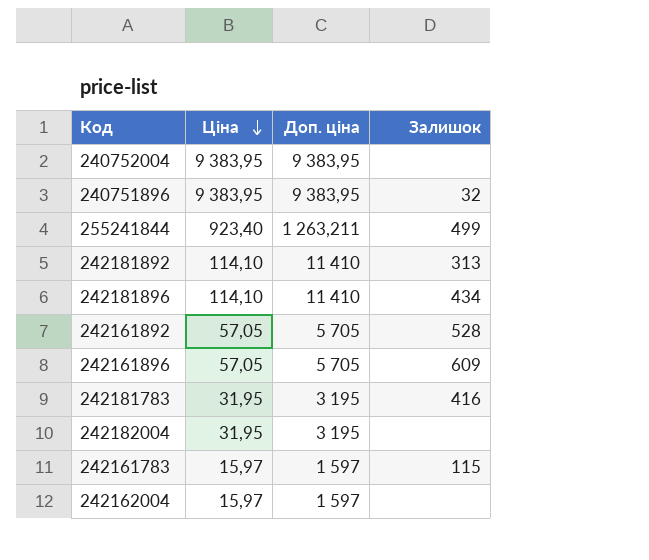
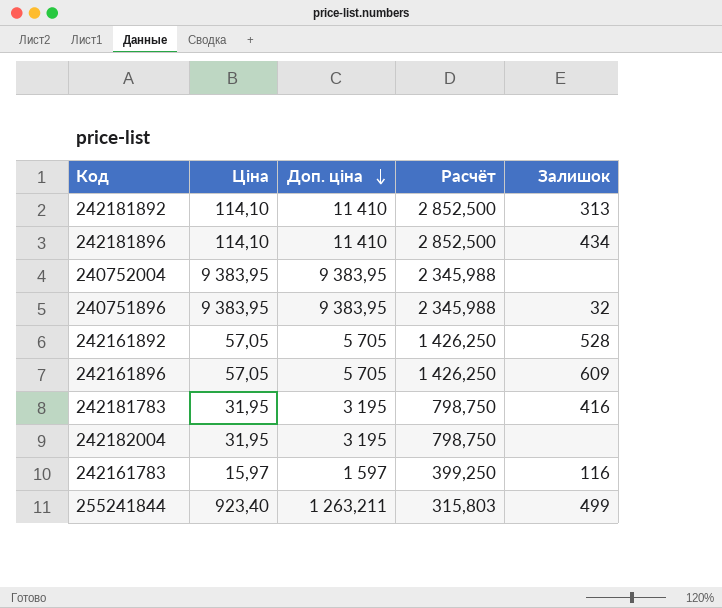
row order: Ціна descending -> Доп. ціна descending
column Расчёт | formula: none -> [Доп. ціна] * 0,25
row 242162004: 15,97 | 1 597 | none -> none
242161783 | Залишок: 115 -> 116

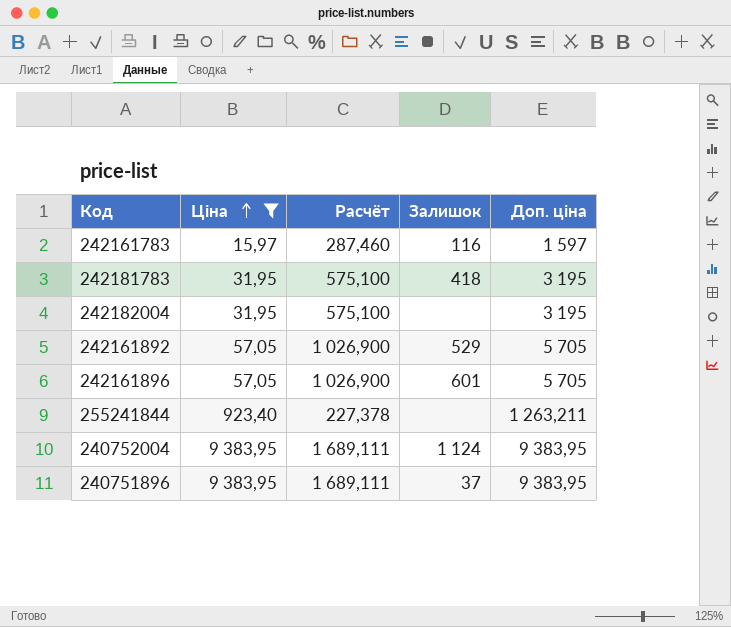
filter: none -> Ціна != 114,10
row order: Доп. ціна descending -> Ціна ascending
column Расчёт | formula: [Доп. ціна] * 0,25 -> [Доп. ціна] * 0,18
column Доп. ціна | position: 3 -> 5
242181783 | Залишок: 416 -> 418
242161892 | Залишок: 528 -> 529
242161896 | Залишок: 609 -> 601
255241844 | Залишок: 499 -> none
240752004 | Залишок: none -> 1 124
240751896 | Залишок: 32 -> 37

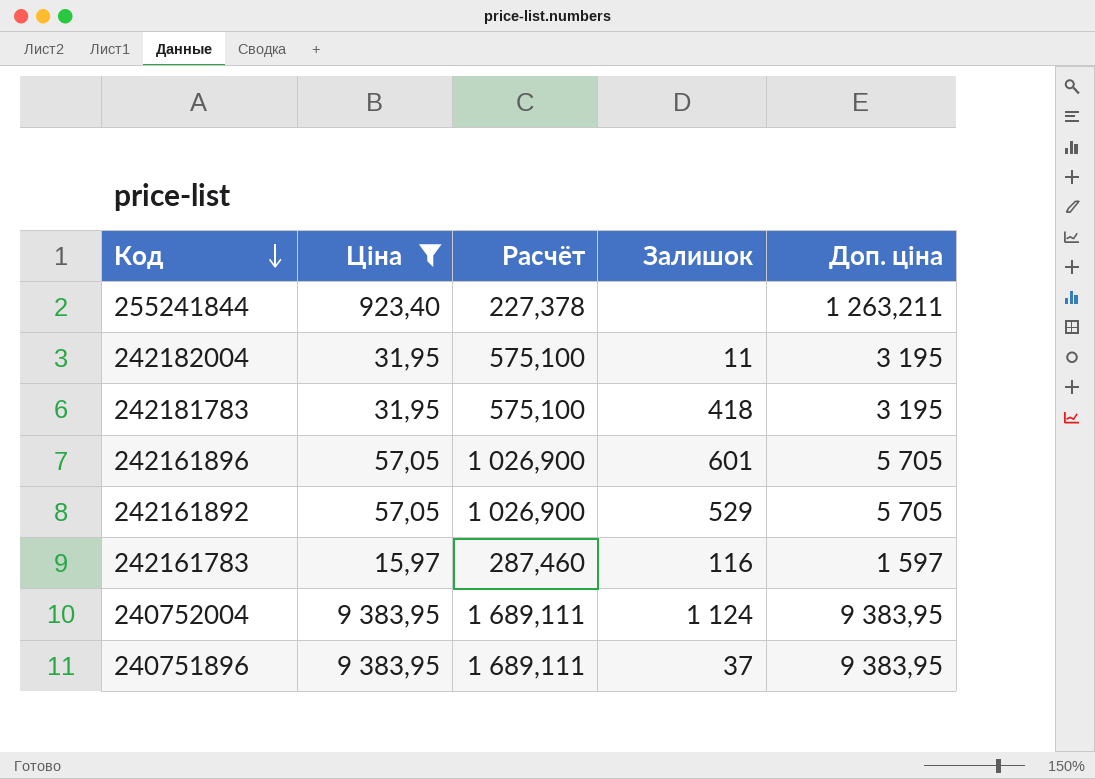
row order: Ціна ascending -> Код descending
242182004 | Залишок: none -> 11

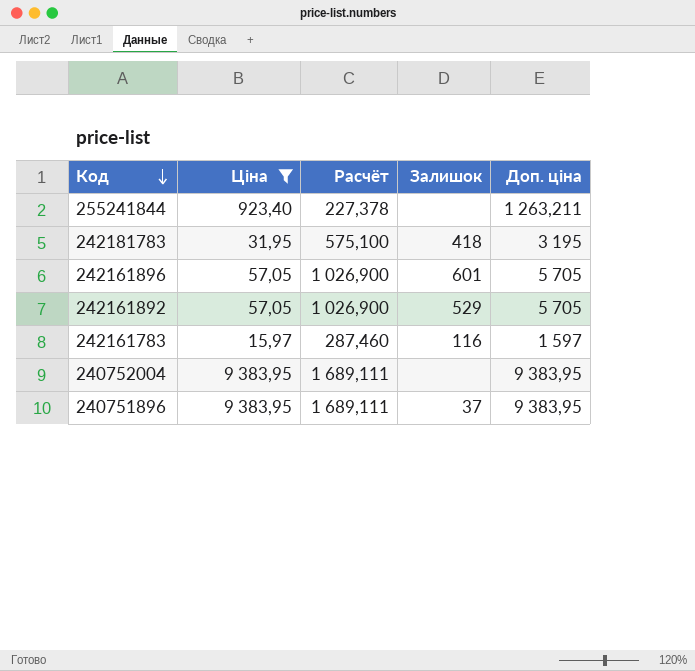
row 242182004: 31,95 | 575,100 | 11 | 3 195 -> none
240752004 | Залишок: 1 124 -> none

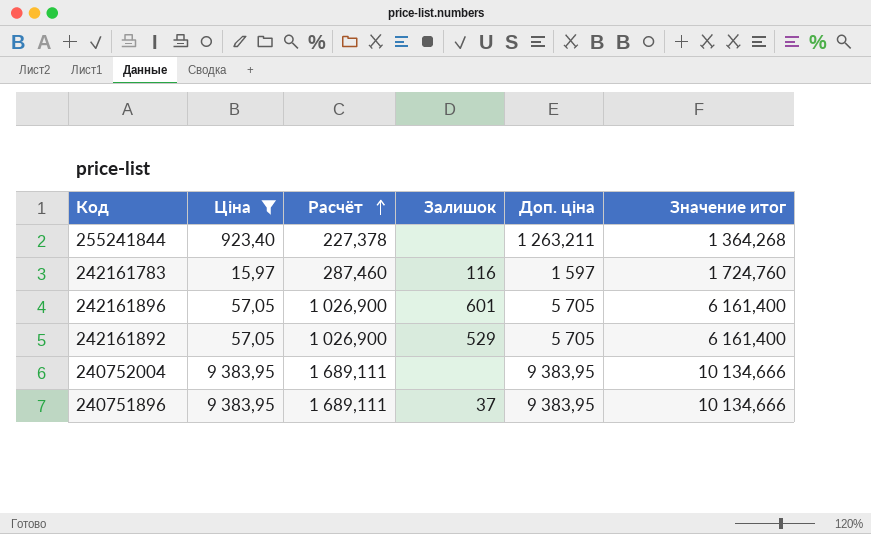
row order: Код descending -> Расчёт ascending
column Значение итог | formula: none -> [Доп. ціна] * 1,08
row 242181783: 31,95 | 575,100 | 418 | 3 195 -> none

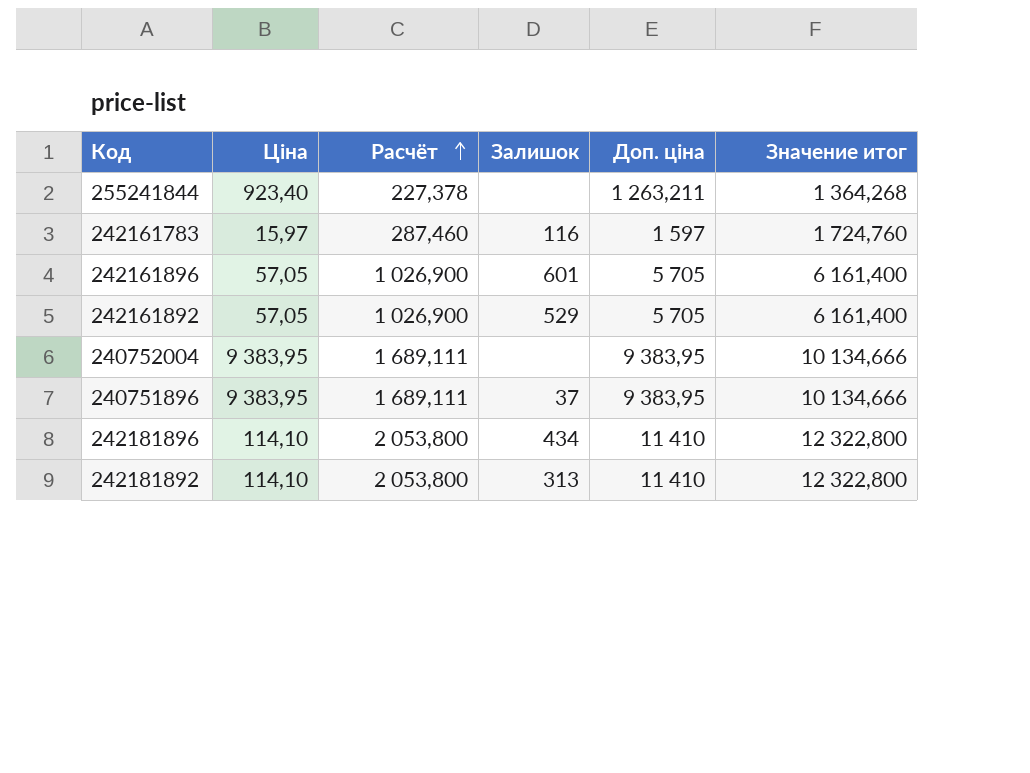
filter: Ціна != 114,10 -> none

